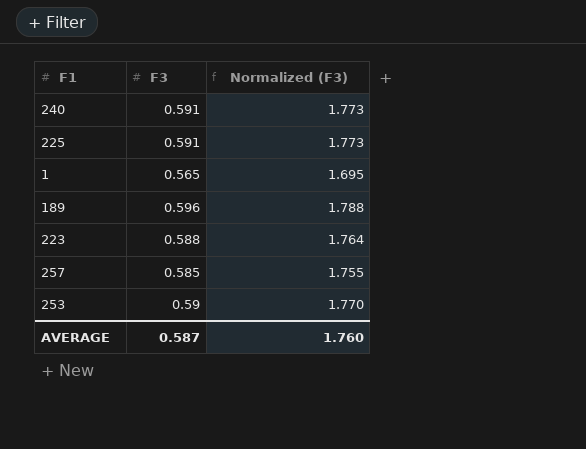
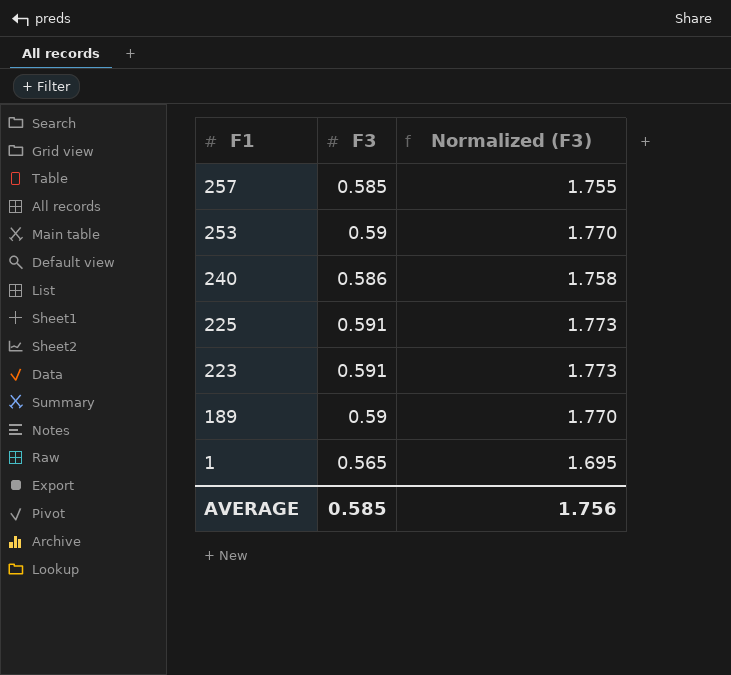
row order: none -> F1 descending
240 | F3: 0.591 -> 0.586
240 | Normalized (F3): 1.773 -> 1.758
223 | F3: 0.588 -> 0.591
223 | Normalized (F3): 1.764 -> 1.773
189 | F3: 0.596 -> 0.59
189 | Normalized (F3): 1.788 -> 1.770
AVERAGE | F3: 0.587 -> 0.585
AVERAGE | Normalized (F3): 1.760 -> 1.756

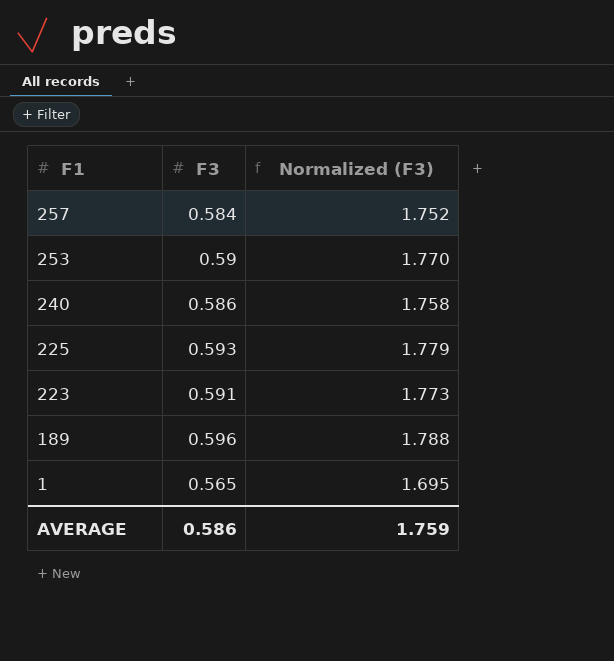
257 | F3: 0.585 -> 0.584
257 | Normalized (F3): 1.755 -> 1.752
225 | F3: 0.591 -> 0.593
225 | Normalized (F3): 1.773 -> 1.779
189 | F3: 0.59 -> 0.596
189 | Normalized (F3): 1.770 -> 1.788
AVERAGE | F3: 0.585 -> 0.586
AVERAGE | Normalized (F3): 1.756 -> 1.759

